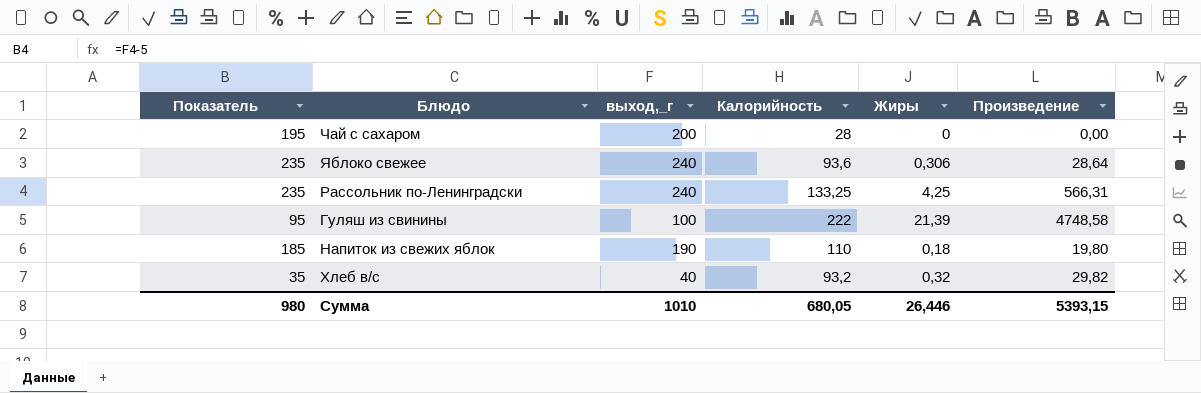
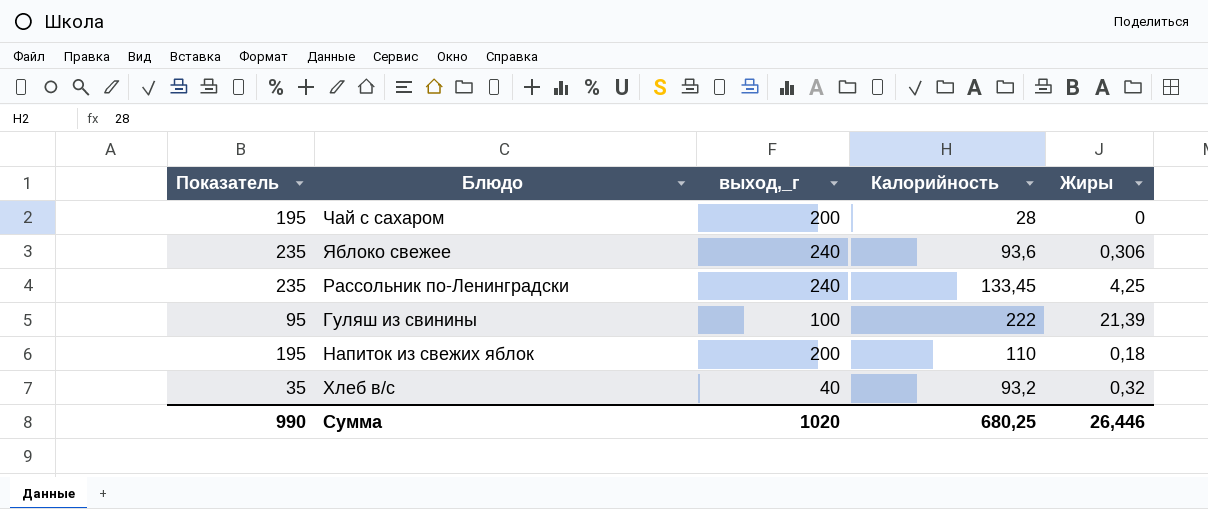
column Произведение | formula: [Калорийность] * [Жиры] -> none
Рассольник по-Ленинградски | Калорийность: 133,25 -> 133,45
Напиток из свежих яблок | Показатель: 185 -> 195
Напиток из свежих яблок | выход,_г: 190 -> 200
Сумма | Показатель: 980 -> 990
Сумма | выход,_г: 1010 -> 1020
Сумма | Калорийность: 680,05 -> 680,25

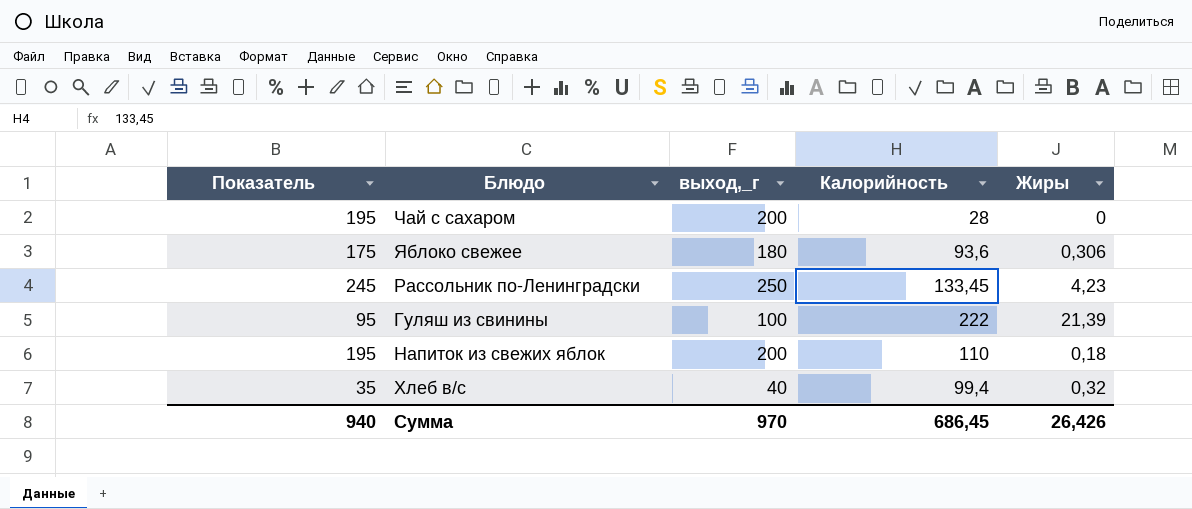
Яблоко свежее | Показатель: 235 -> 175
Яблоко свежее | выход,_г: 240 -> 180
Рассольник по-Ленинградски | Показатель: 235 -> 245
Рассольник по-Ленинградски | выход,_г: 240 -> 250
Рассольник по-Ленинградски | Жиры: 4,25 -> 4,23
Хлеб в/с | Калорийность: 93,2 -> 99,4
Сумма | Показатель: 990 -> 940
Сумма | выход,_г: 1020 -> 970
Сумма | Калорийность: 680,25 -> 686,45
Сумма | Жиры: 26,446 -> 26,426

